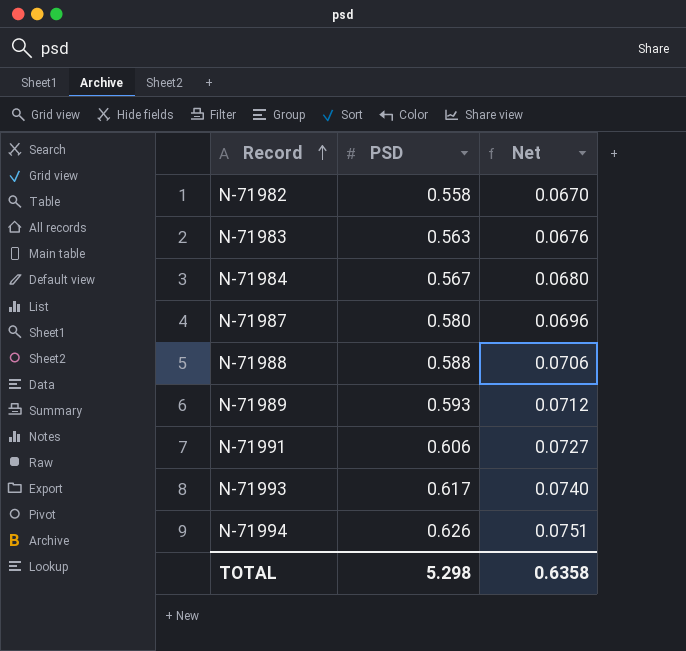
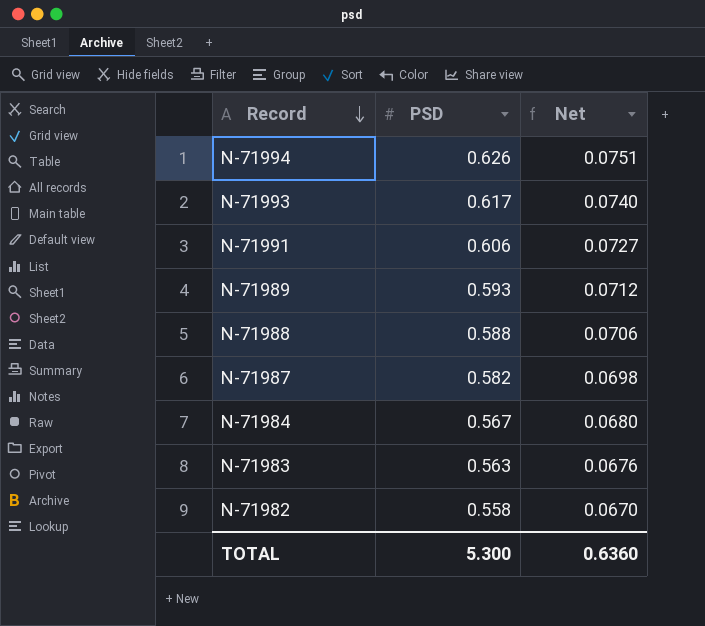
row order: Record ascending -> Record descending
N-71987 | PSD: 0.580 -> 0.582
N-71987 | Net: 0.0696 -> 0.0698
TOTAL | PSD: 5.298 -> 5.300
TOTAL | Net: 0.6358 -> 0.6360

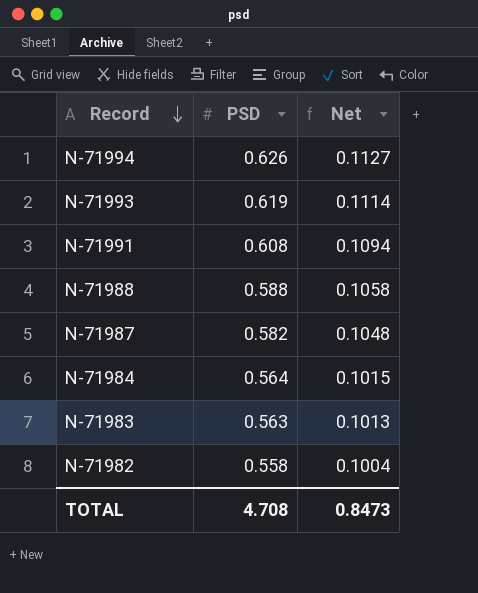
column Net | formula: [PSD] * 0.12 -> [PSD] * 0.18
row N-71989: 0.593 | 0.0712 -> none
N-71993 | PSD: 0.617 -> 0.619
N-71991 | PSD: 0.606 -> 0.608
N-71984 | PSD: 0.567 -> 0.564
TOTAL | PSD: 5.300 -> 4.708
TOTAL | Net: 0.6360 -> 0.8473

